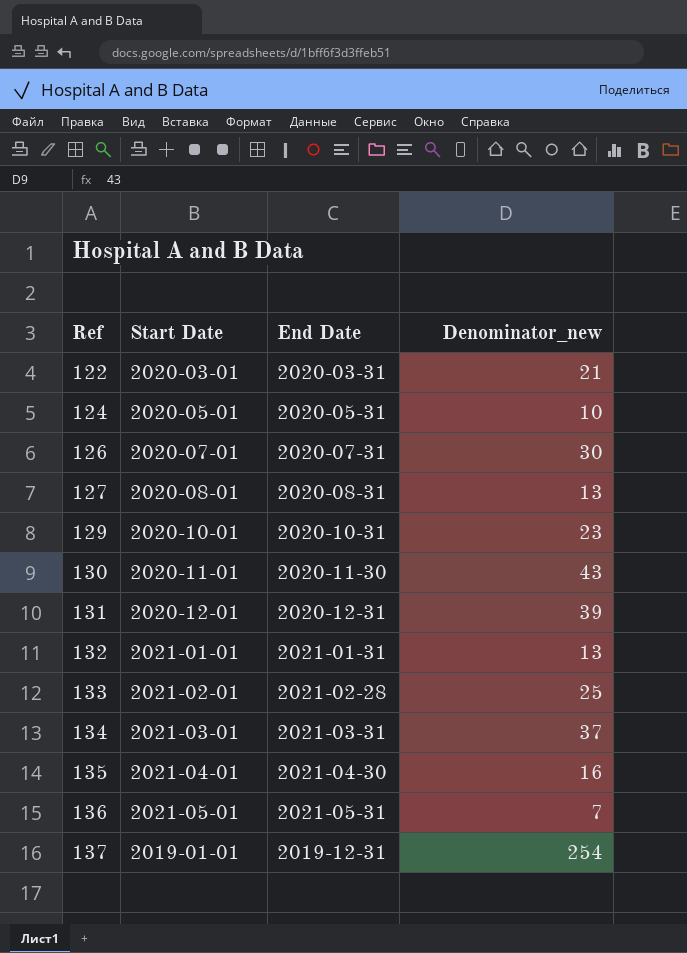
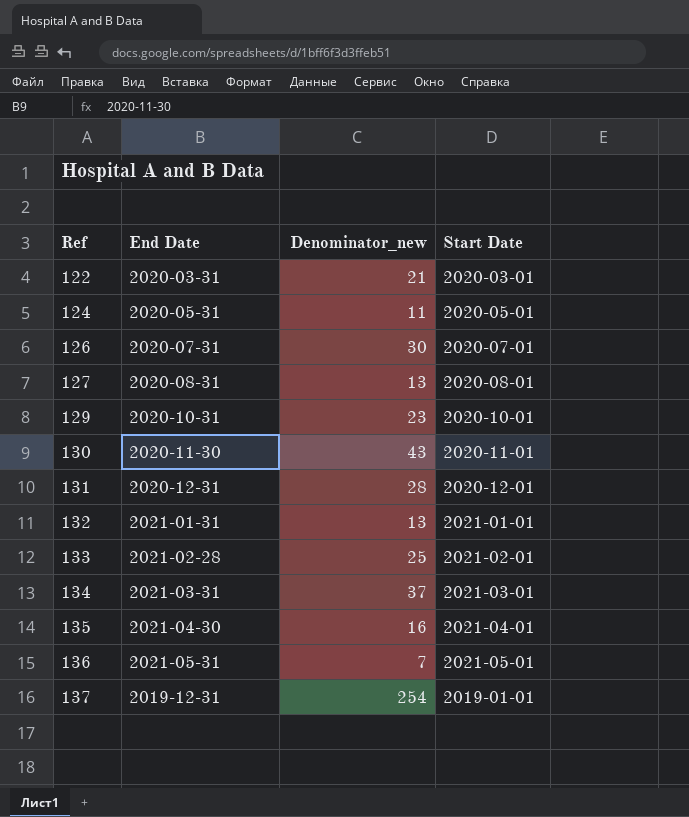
column Start Date | position: 2 -> 4
124 | Denominator_new: 10 -> 11
131 | Denominator_new: 39 -> 28

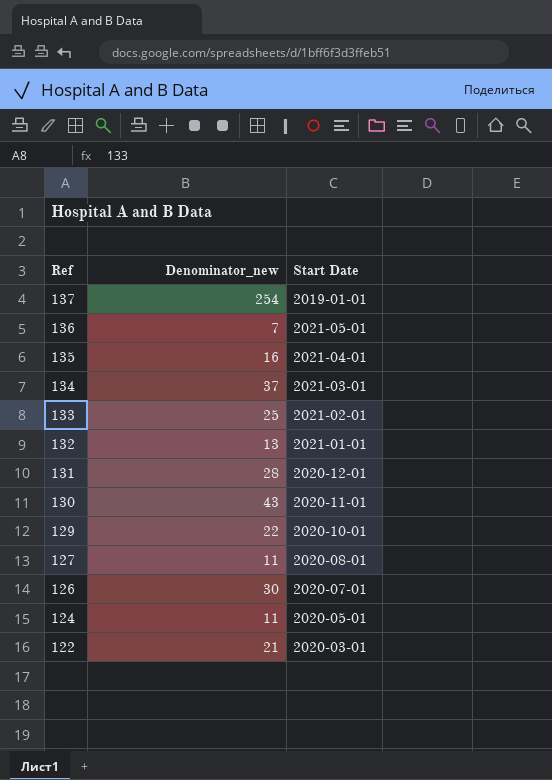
row order: Ref ascending -> Ref descending
column End Date | position: 2 -> none
129 | Denominator_new: 23 -> 22
127 | Denominator_new: 13 -> 11

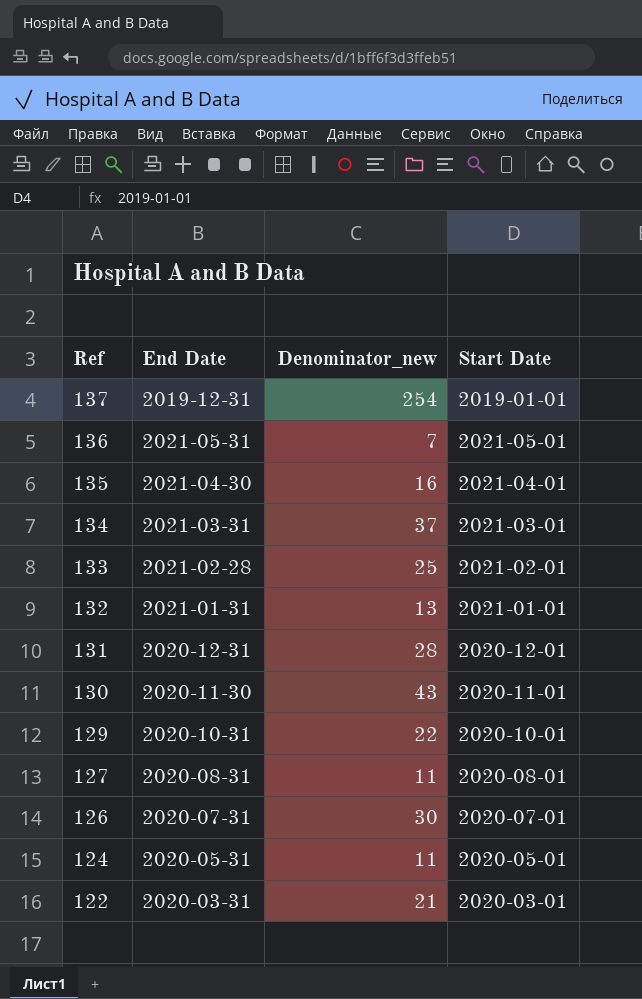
column End Date | position: none -> 2

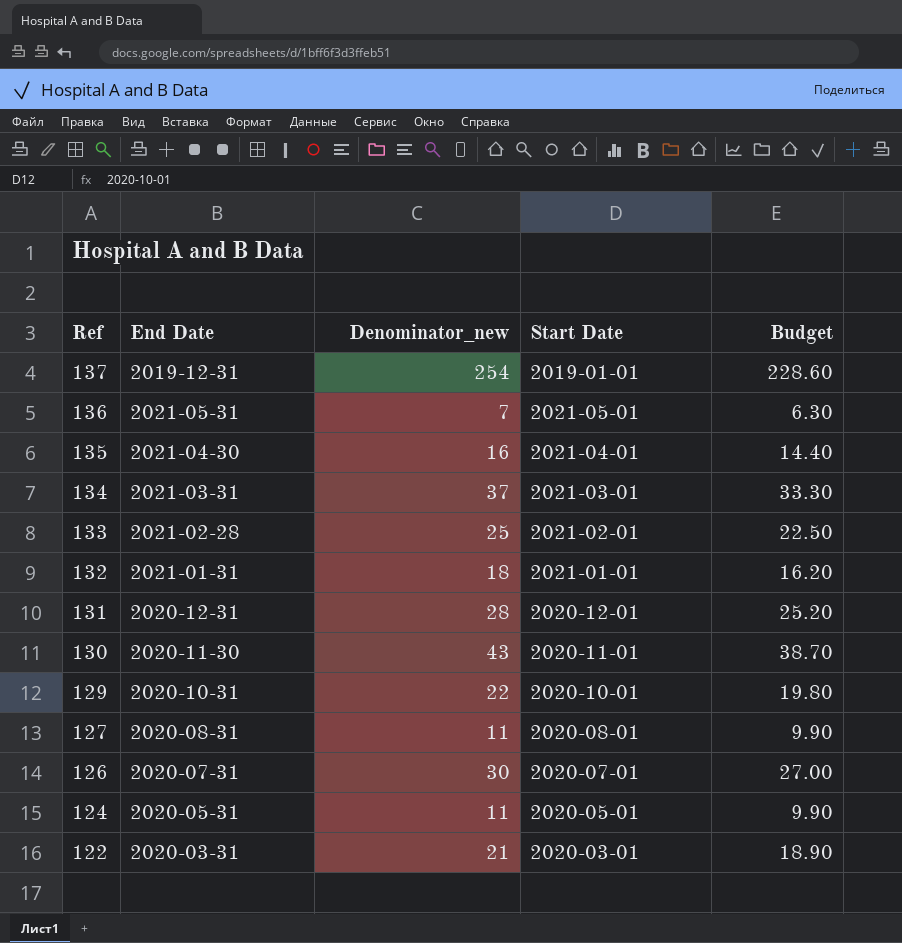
column Budget | formula: none -> [Denominator_new] * 0.9
132 | Denominator_new: 13 -> 18

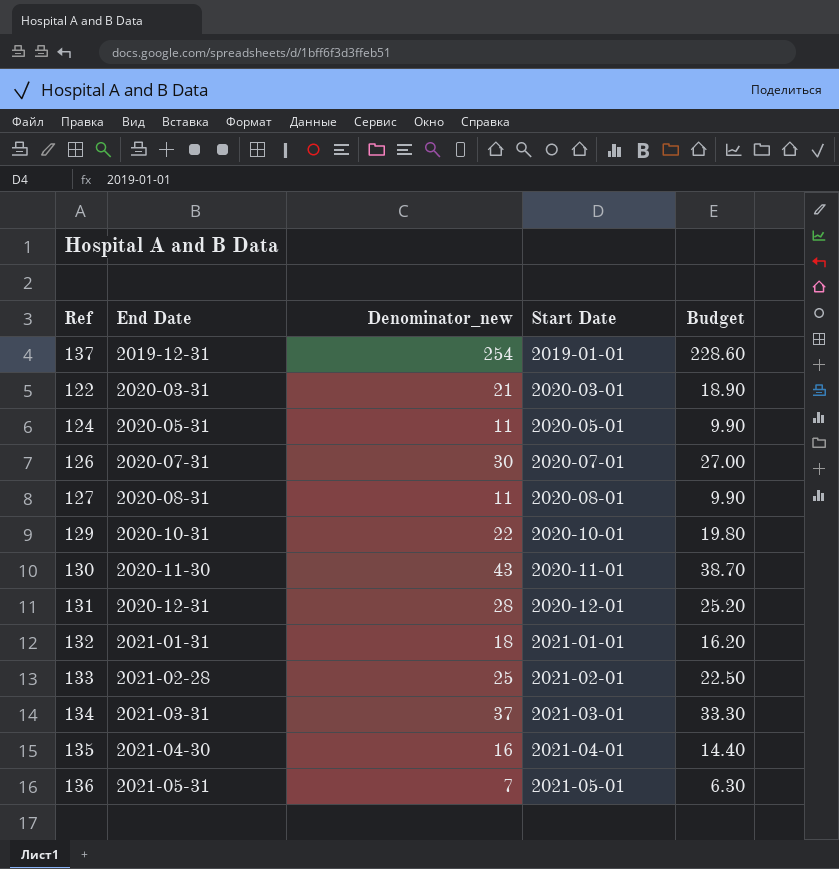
row order: Ref descending -> End Date ascending

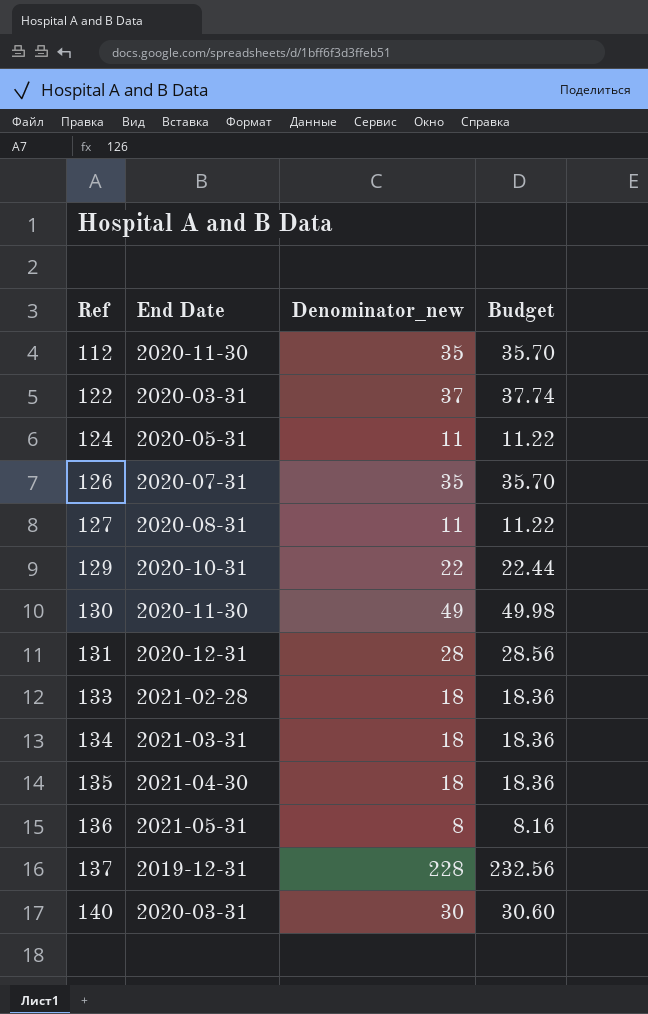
row order: End Date ascending -> Ref ascending
column Start Date | position: 4 -> none
column Budget | formula: [Denominator_new] * 0.9 -> [Denominator_new] * 1.02
row 132: 2021-01-31 | 18 | 2021-01-01 | 16.20 -> none
row 112: none -> 2020-11-30 | 35 | 35.70
122 | Denominator_new: 21 -> 37
126 | Denominator_new: 30 -> 35
130 | Denominator_new: 43 -> 49
133 | Denominator_new: 25 -> 18
134 | Denominator_new: 37 -> 18
135 | Denominator_new: 16 -> 18
136 | Denominator_new: 7 -> 8
137 | Denominator_new: 254 -> 228
row 140: none -> 2020-03-31 | 30 | 30.60

